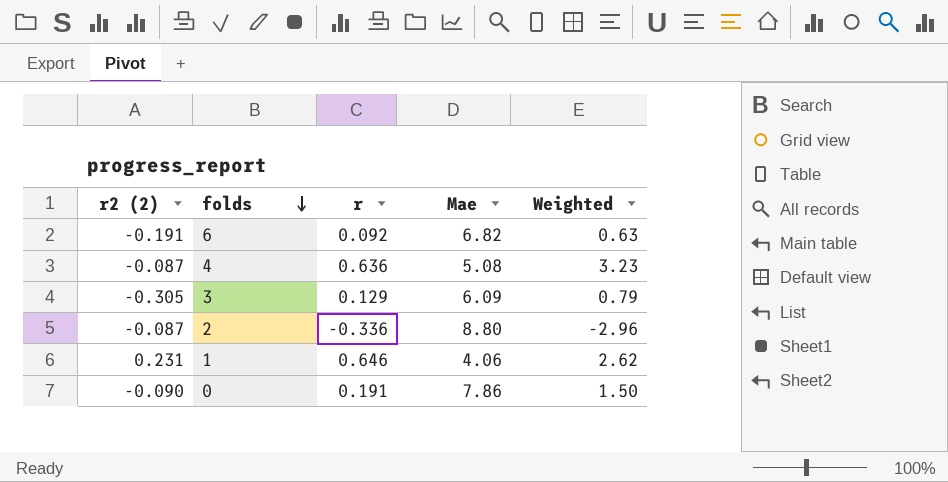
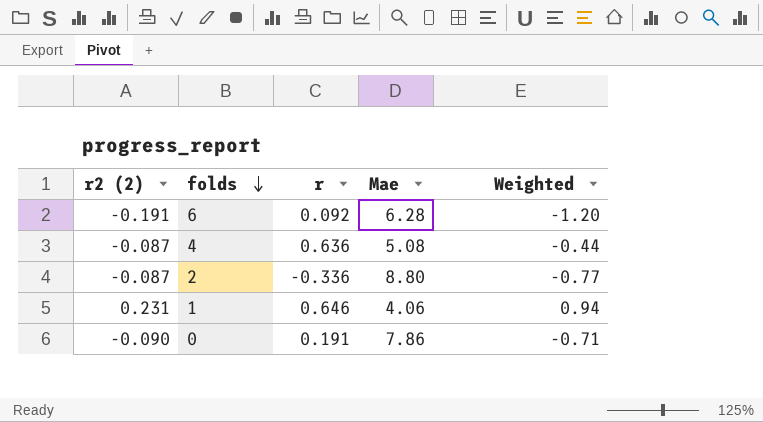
column Weighted | formula: [r] * [Mae] -> [r2 (2)] * [Mae]
row 3: -0.305 | 0.129 | 6.09 | 0.79 -> none
6 | Mae: 6.82 -> 6.28

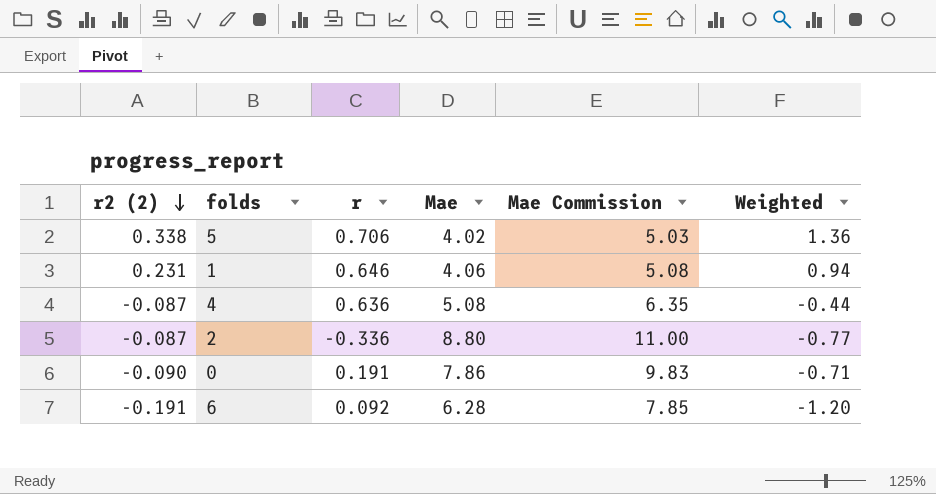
row order: folds descending -> r2 (2) descending
column Mae Commission | formula: none -> [Mae] * 1.25
row 5: none -> 0.338 | 0.706 | 4.02 | 5.03 | 1.36

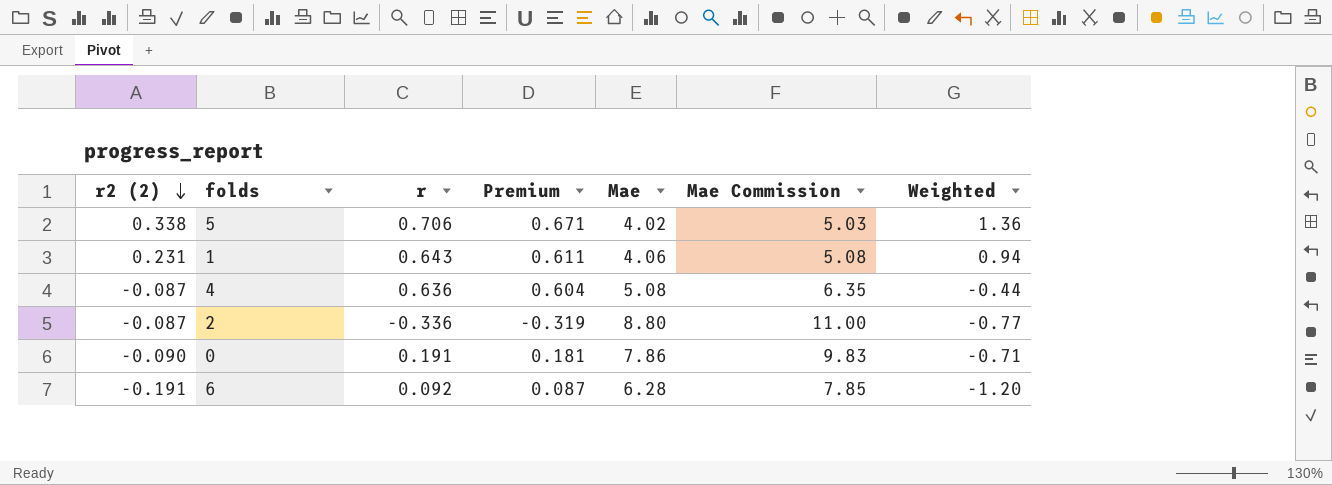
column Premium | formula: none -> [r] * 0.95
1 | r: 0.646 -> 0.643

